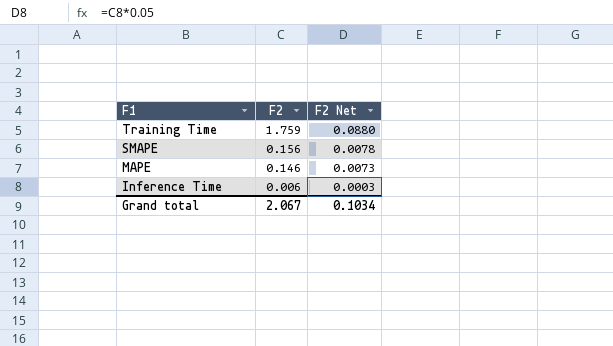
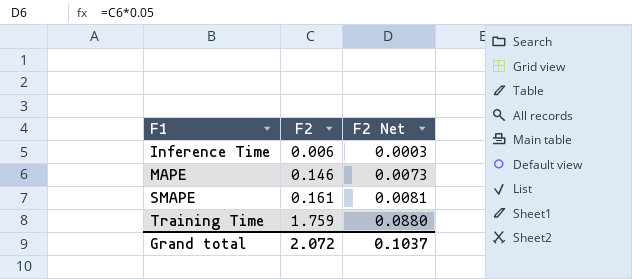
row order: F1 descending -> F1 ascending
SMAPE | F2: 0.156 -> 0.161
SMAPE | F2 Net: 0.0078 -> 0.0081
Grand total | F2: 2.067 -> 2.072
Grand total | F2 Net: 0.1034 -> 0.1037

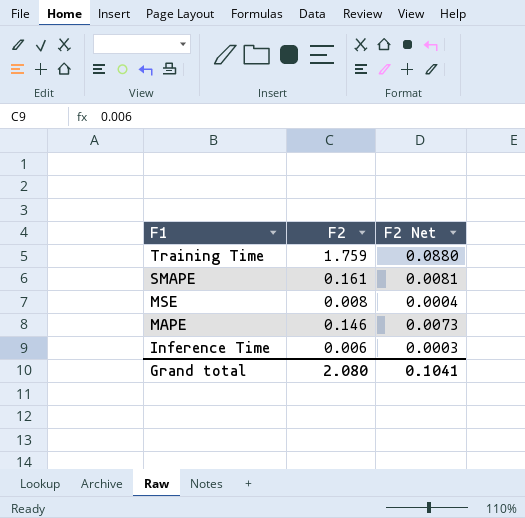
row order: F1 ascending -> F1 descending
row MSE: none -> 0.008 | 0.0004
Grand total | F2: 2.072 -> 2.080
Grand total | F2 Net: 0.1037 -> 0.1041

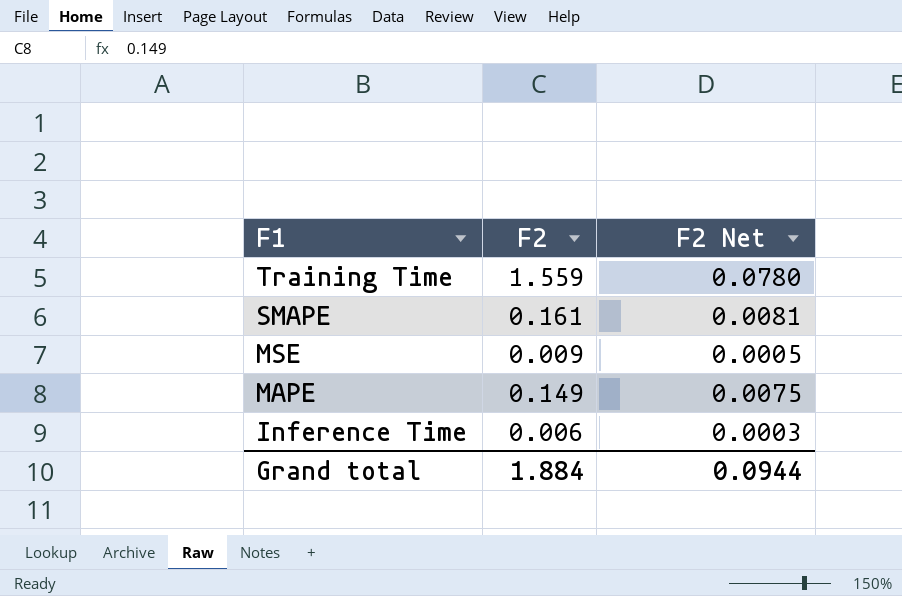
Training Time | F2: 1.759 -> 1.559
Training Time | F2 Net: 0.0880 -> 0.0780
MSE | F2: 0.008 -> 0.009
MSE | F2 Net: 0.0004 -> 0.0005
MAPE | F2: 0.146 -> 0.149
MAPE | F2 Net: 0.0073 -> 0.0075
Grand total | F2: 2.080 -> 1.884
Grand total | F2 Net: 0.1041 -> 0.0944

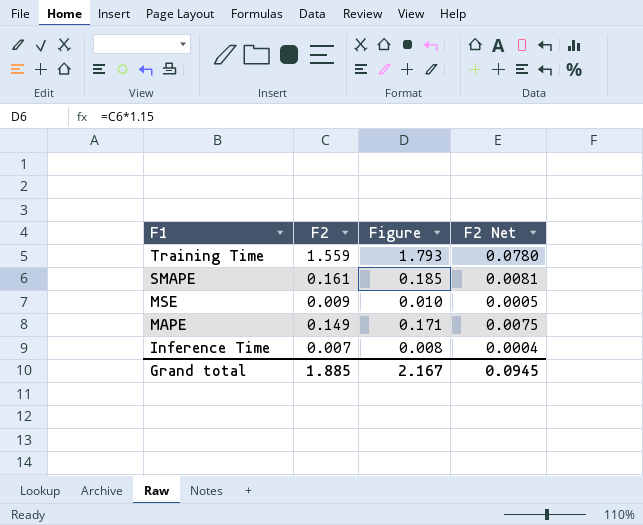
column Figure | formula: none -> [F2] * 1.15
Inference Time | F2: 0.006 -> 0.007
Inference Time | F2 Net: 0.0003 -> 0.0004
Grand total | F2: 1.884 -> 1.885
Grand total | F2 Net: 0.0944 -> 0.0945

